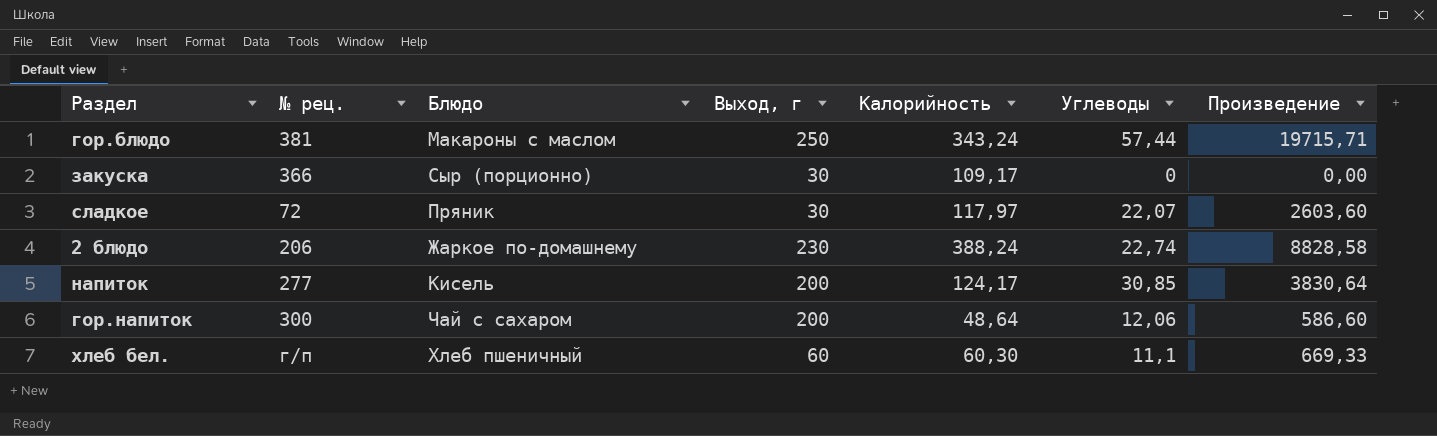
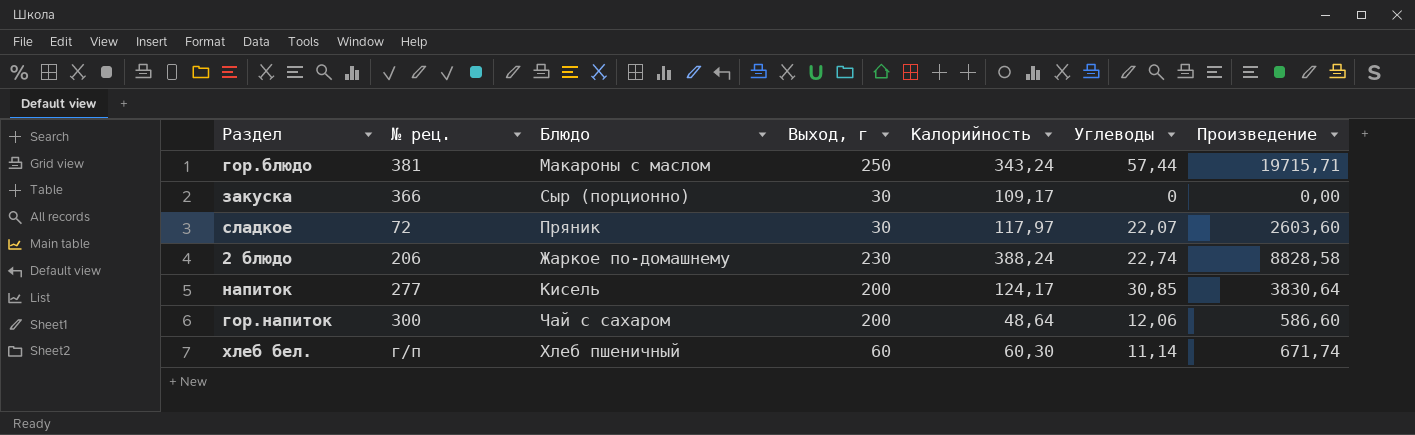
хлеб бел. | Углеводы: 11,1 -> 11,14
хлеб бел. | Произведение: 669,33 -> 671,74

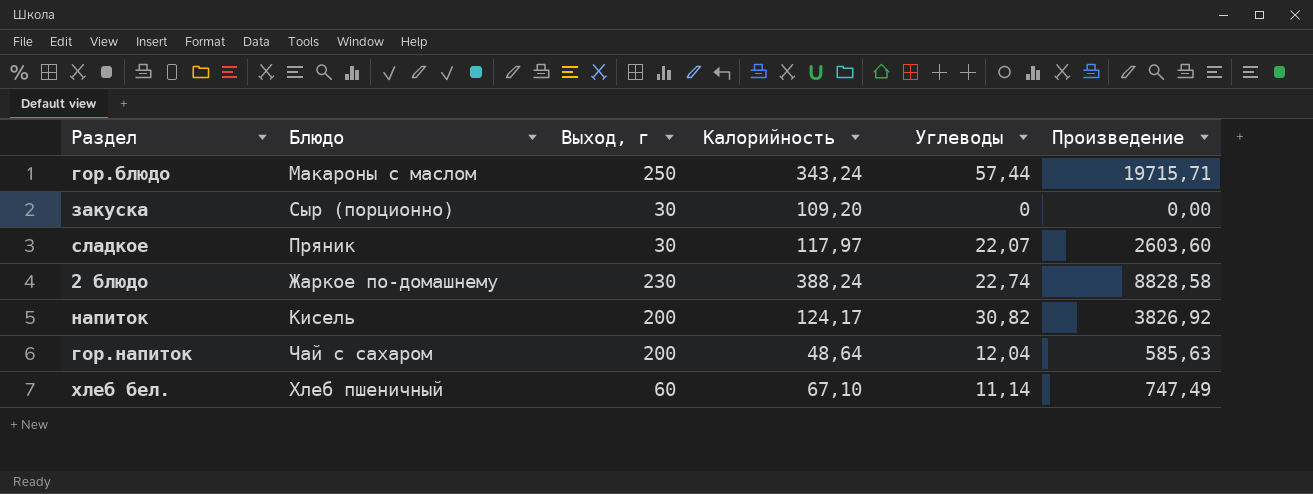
column № рец. | position: 2 -> none
закуска | Калорийность: 109,17 -> 109,20
напиток | Углеводы: 30,85 -> 30,82
напиток | Произведение: 3830,64 -> 3826,92
гор.напиток | Углеводы: 12,06 -> 12,04
гор.напиток | Произведение: 586,60 -> 585,63
хлеб бел. | Калорийность: 60,30 -> 67,10
хлеб бел. | Произведение: 671,74 -> 747,49

